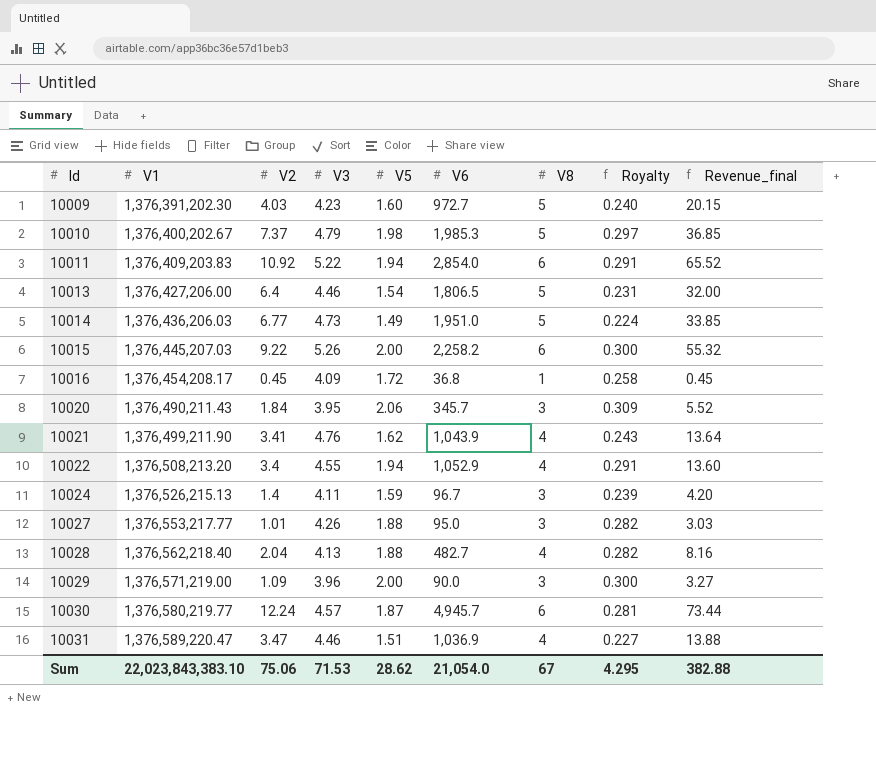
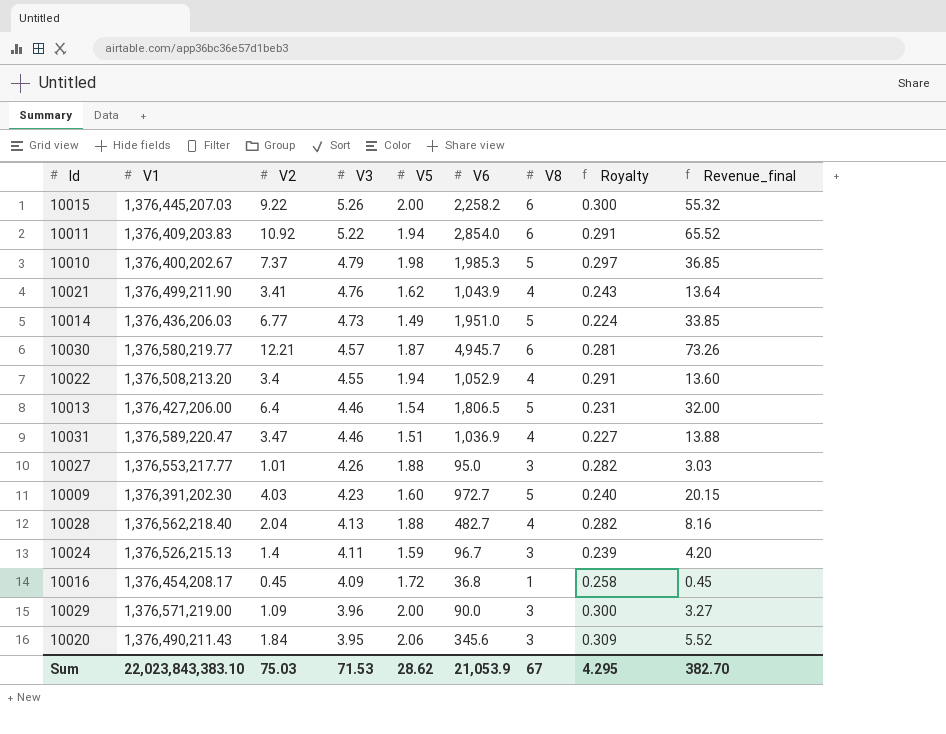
row order: Id ascending -> V3 descending
10030 | V2: 12.24 -> 12.21
10030 | Revenue_final: 73.44 -> 73.26
10020 | V6: 345.7 -> 345.6
Sum | V2: 75.06 -> 75.03
Sum | V6: 21,054.0 -> 21,053.9
Sum | Revenue_final: 382.88 -> 382.70

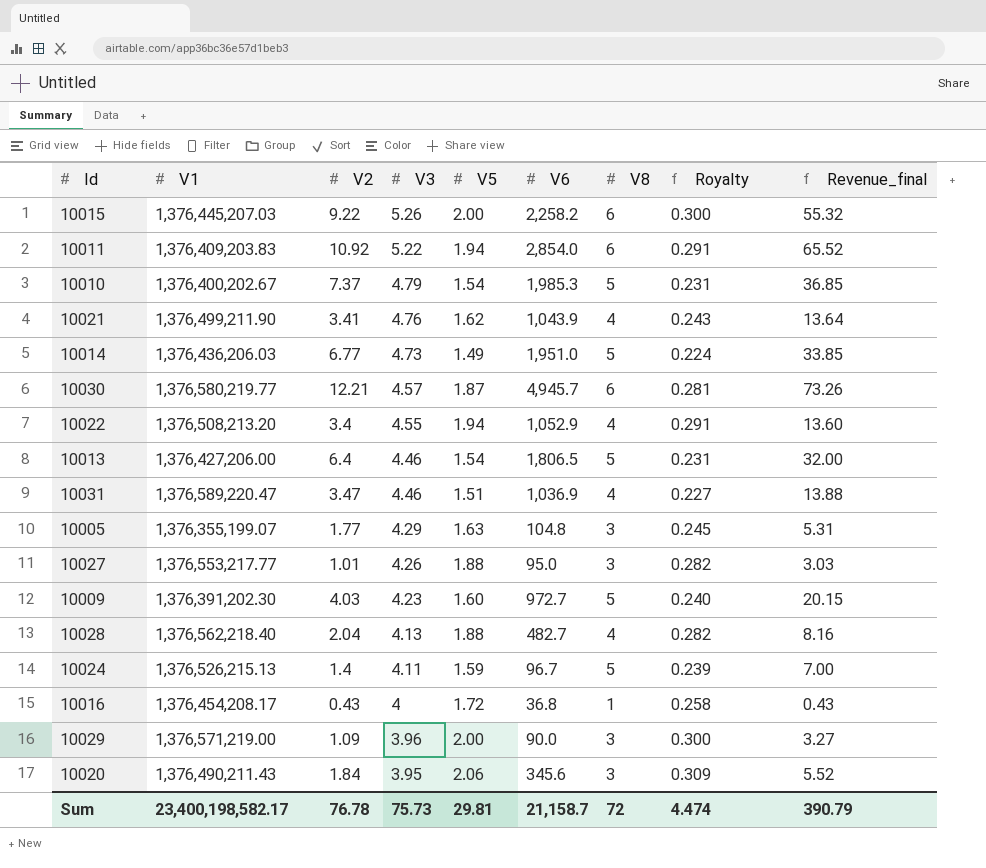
10010 | V5: 1.98 -> 1.54
10010 | Royalty: 0.297 -> 0.231
row 10005: none -> 1,376,355,199.07 | 1.77 | 4.29 | 1.63 | 104.8 | 3 | 0.245 | 5.31
10024 | V8: 3 -> 5
10024 | Revenue_final: 4.20 -> 7.00
10016 | V2: 0.45 -> 0.43
10016 | V3: 4.09 -> 4
10016 | Revenue_final: 0.45 -> 0.43
Sum | V1: 22,023,843,383.10 -> 23,400,198,582.17
Sum | V2: 75.03 -> 76.78
Sum | V3: 71.53 -> 75.73
Sum | V5: 28.62 -> 29.81
Sum | V6: 21,053.9 -> 21,158.7
Sum | V8: 67 -> 72
Sum | Royalty: 4.295 -> 4.474
Sum | Revenue_final: 382.70 -> 390.79

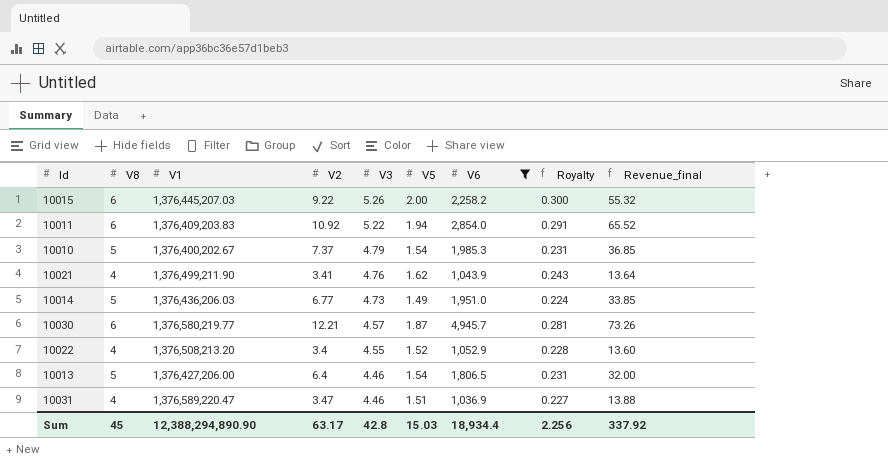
filter: none -> V6 >= 1,036.9
column V8 | position: 7 -> 2
10022 | V5: 1.94 -> 1.52
10022 | Royalty: 0.291 -> 0.228
Sum | V8: 72 -> 45
Sum | V1: 23,400,198,582.17 -> 12,388,294,890.90
Sum | V2: 76.78 -> 63.17
Sum | V3: 75.73 -> 42.8
Sum | V5: 29.81 -> 15.03
Sum | V6: 21,158.7 -> 18,934.4
Sum | Royalty: 4.474 -> 2.256
Sum | Revenue_final: 390.79 -> 337.92

